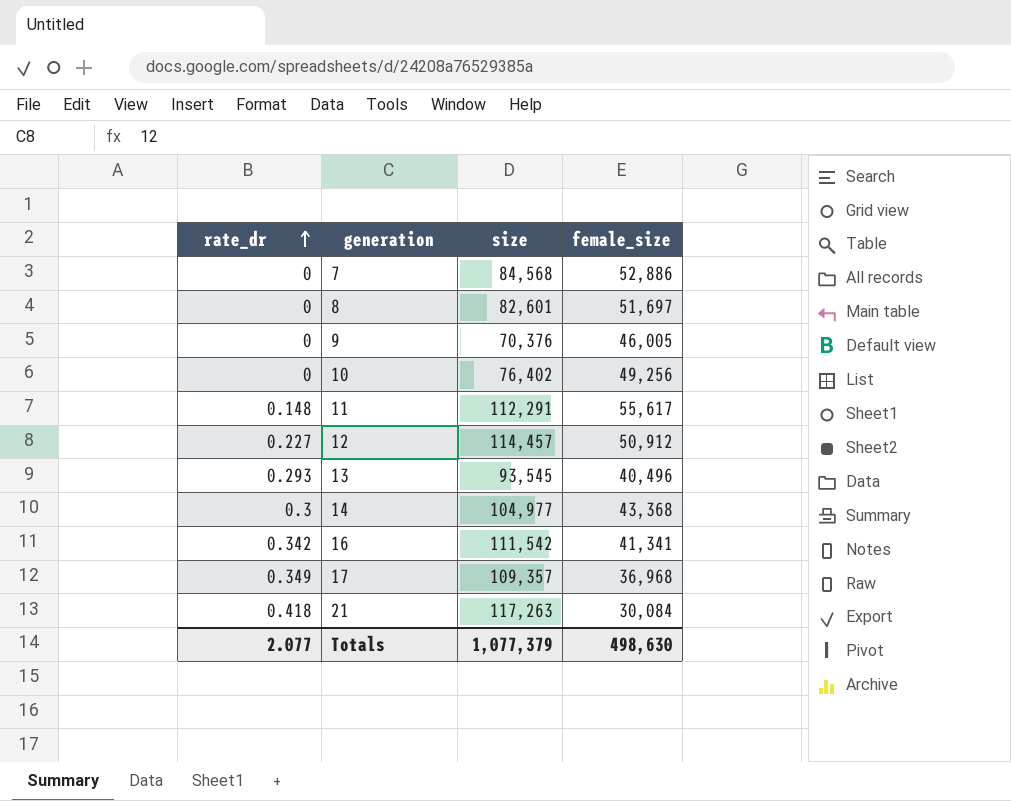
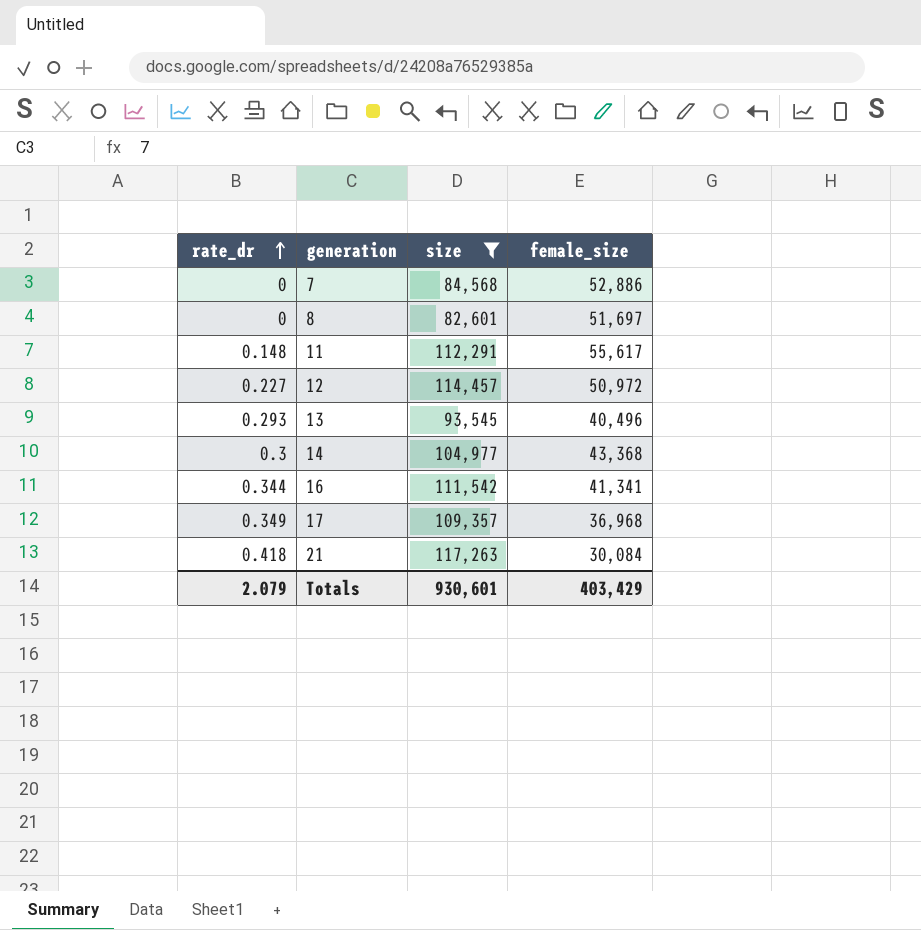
filter: none -> size >= 82,601
12 | female_size: 50,912 -> 50,972
16 | rate_dr: 0.342 -> 0.344
Totals | rate_dr: 2.077 -> 2.079
Totals | size: 1,077,379 -> 930,601
Totals | female_size: 498,630 -> 403,429

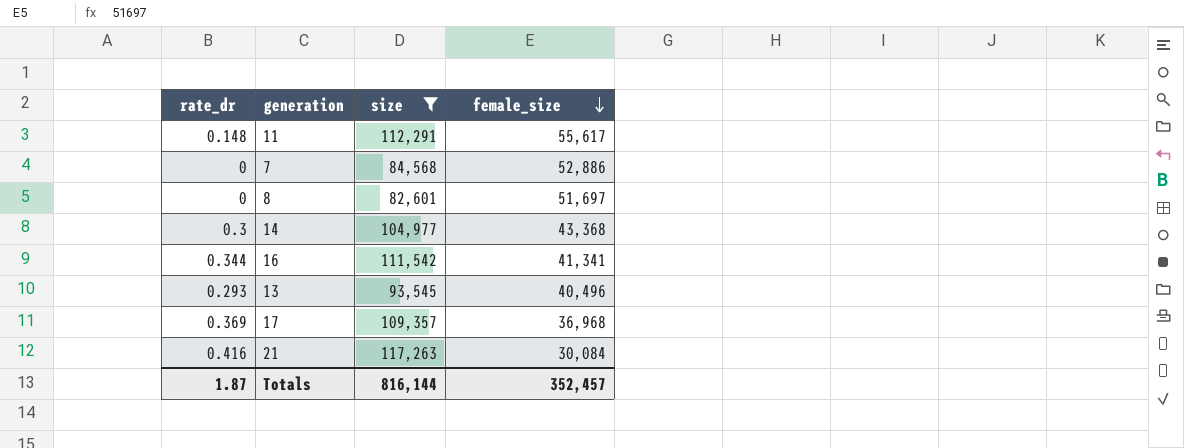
row order: rate_dr ascending -> female_size descending
row 12: 0.227 | 114,457 | 50,972 -> none
17 | rate_dr: 0.349 -> 0.369
21 | rate_dr: 0.418 -> 0.416
Totals | rate_dr: 2.079 -> 1.87
Totals | size: 930,601 -> 816,144
Totals | female_size: 403,429 -> 352,457

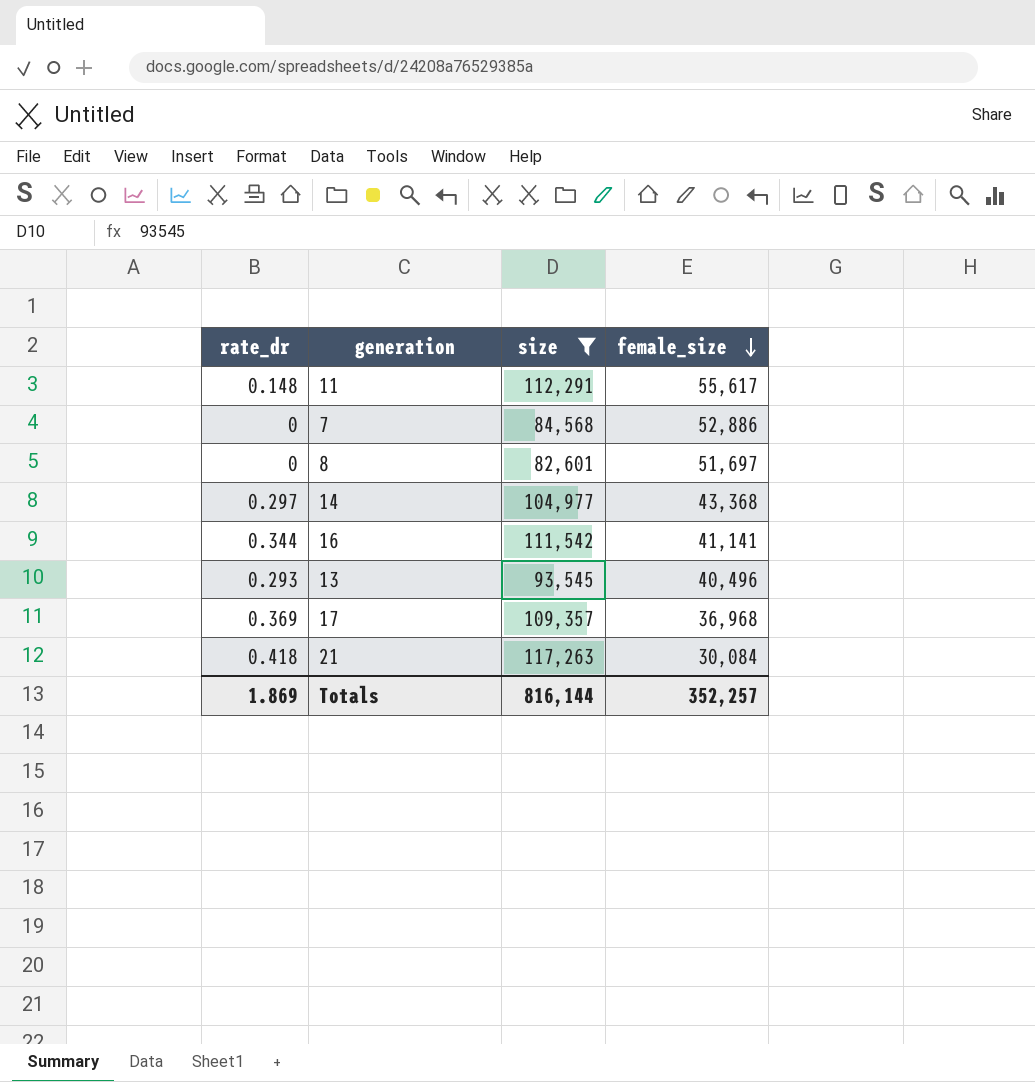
14 | rate_dr: 0.3 -> 0.297
16 | female_size: 41,341 -> 41,141
21 | rate_dr: 0.416 -> 0.418
Totals | rate_dr: 1.87 -> 1.869
Totals | female_size: 352,457 -> 352,257

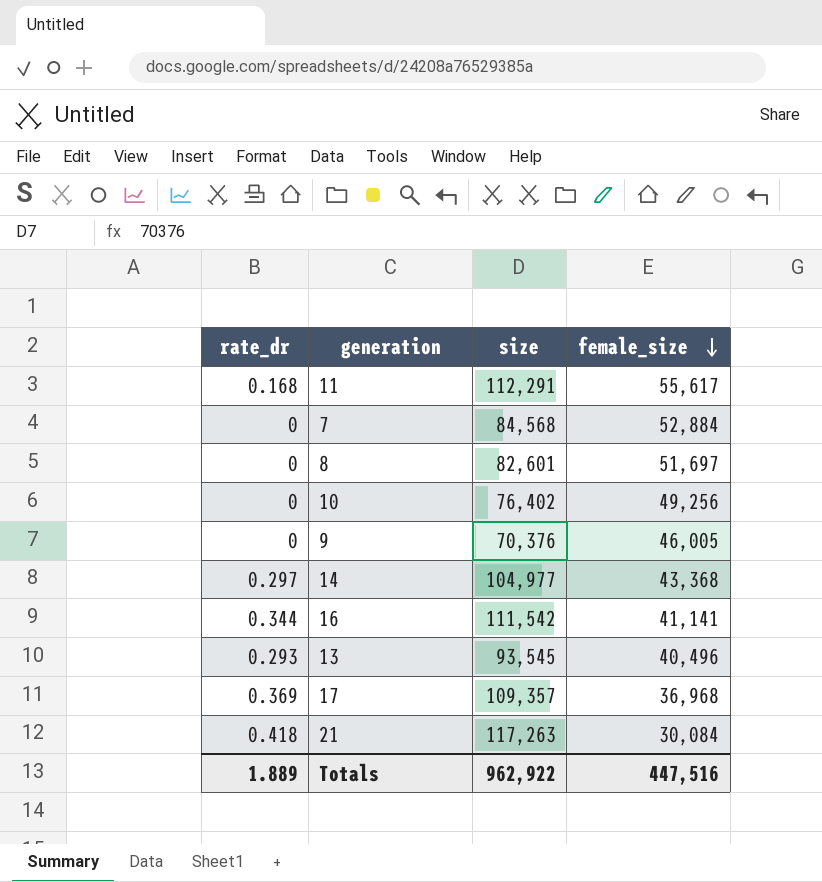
filter: size >= 82,601 -> none
11 | rate_dr: 0.148 -> 0.168
7 | female_size: 52,886 -> 52,884
Totals | rate_dr: 1.869 -> 1.889
Totals | size: 816,144 -> 962,922
Totals | female_size: 352,257 -> 447,516

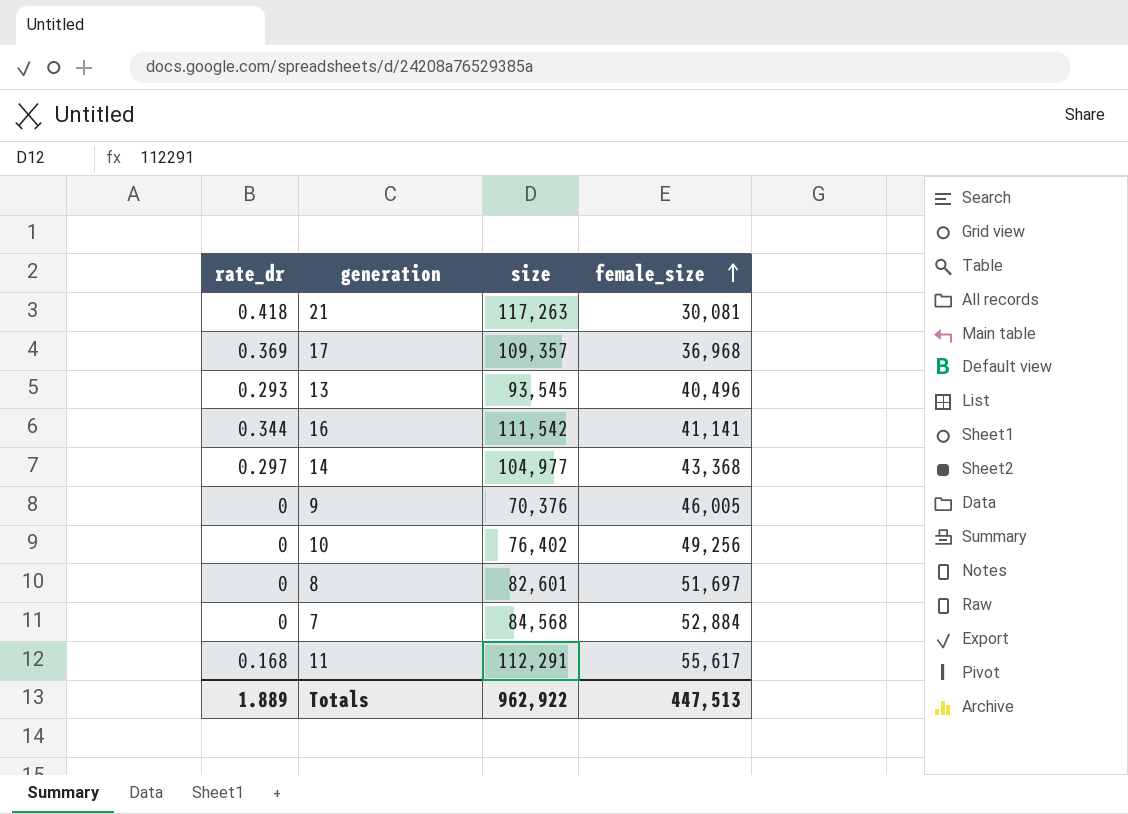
row order: female_size descending -> female_size ascending
21 | female_size: 30,084 -> 30,081
Totals | female_size: 447,516 -> 447,513

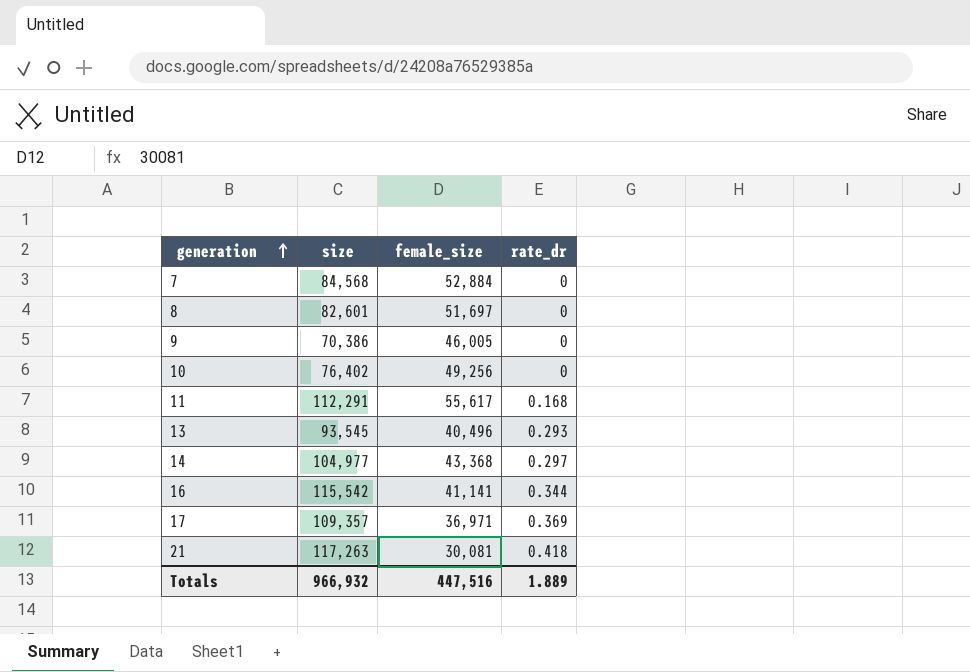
row order: female_size ascending -> generation ascending
column rate_dr | position: 1 -> 4
9 | size: 70,376 -> 70,386
16 | size: 111,542 -> 115,542
17 | female_size: 36,968 -> 36,971
Totals | size: 962,922 -> 966,932
Totals | female_size: 447,513 -> 447,516

